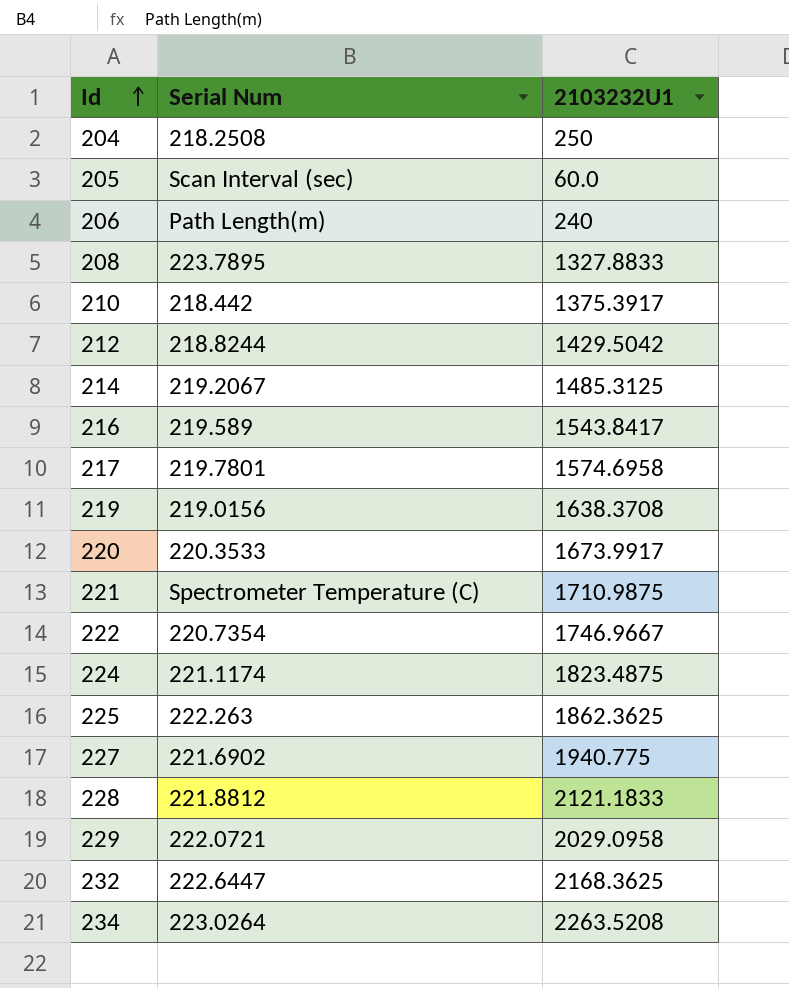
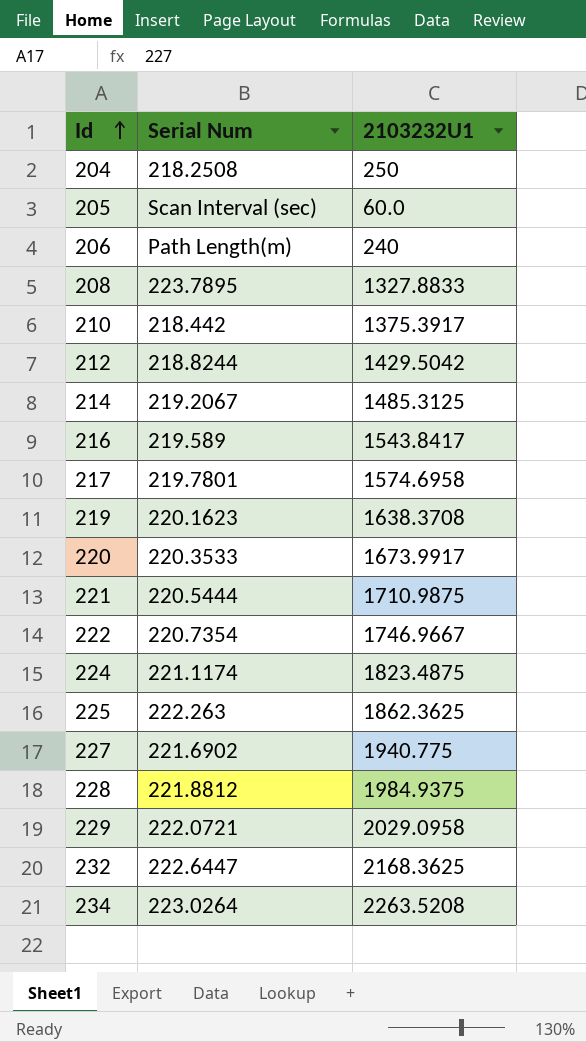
219 | Serial Num: 219.0156 -> 220.1623
221 | Serial Num: Spectrometer Temperature (C) -> 220.5444
228 | 2103232U1: 2121.1833 -> 1984.9375

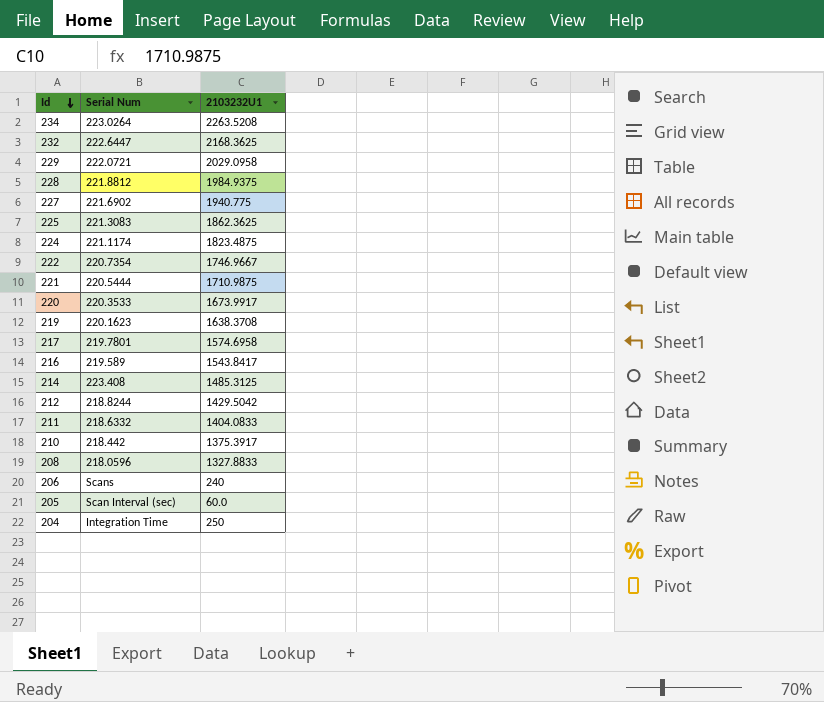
row order: Id ascending -> Id descending
225 | Serial Num: 222.263 -> 221.3083
214 | Serial Num: 219.2067 -> 223.408
row 211: none -> 218.6332 | 1404.0833
208 | Serial Num: 223.7895 -> 218.0596
206 | Serial Num: Path Length(m) -> Scans
204 | Serial Num: 218.2508 -> Integration Time

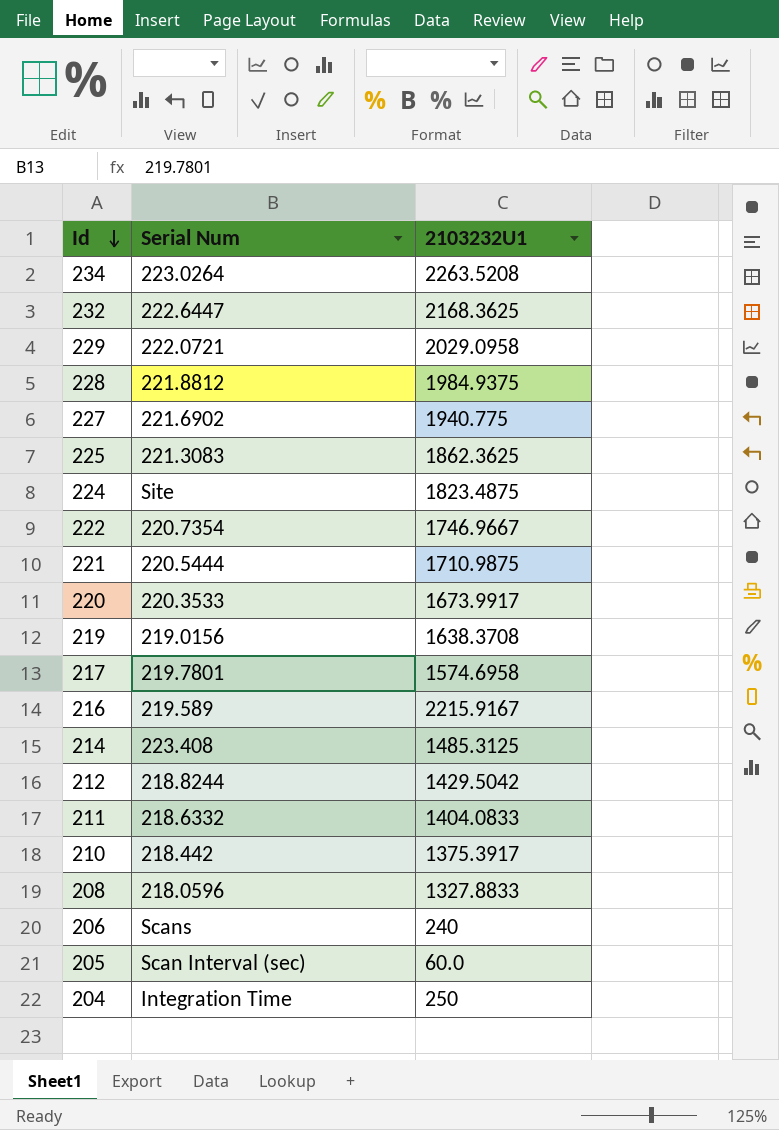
224 | Serial Num: 221.1174 -> Site
219 | Serial Num: 220.1623 -> 219.0156
216 | 2103232U1: 1543.8417 -> 2215.9167

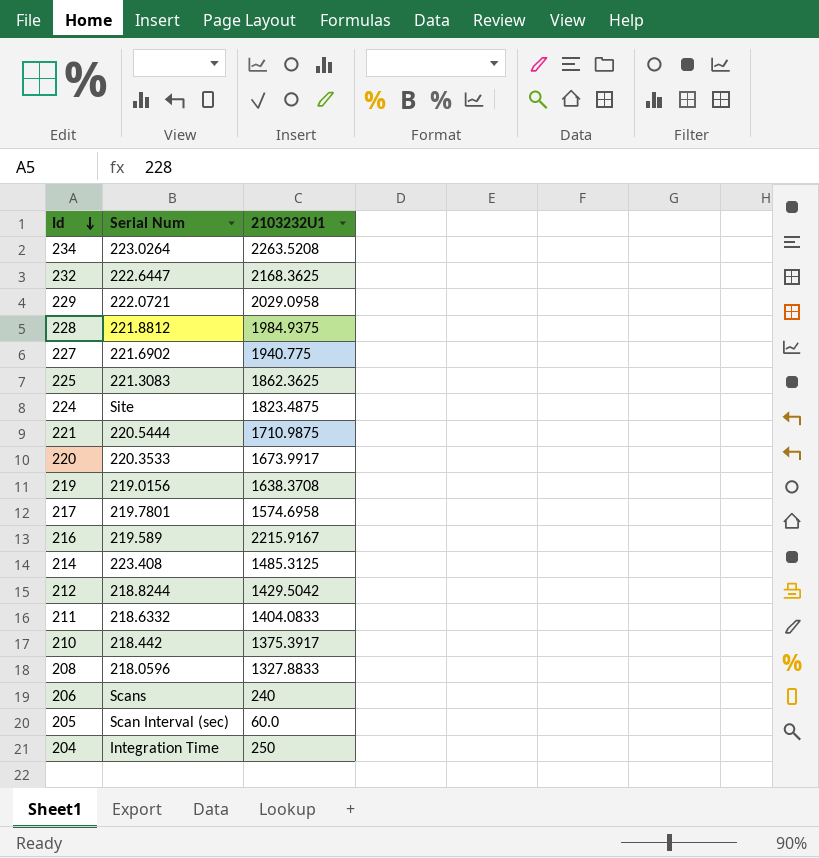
row 222: 220.7354 | 1746.9667 -> none

